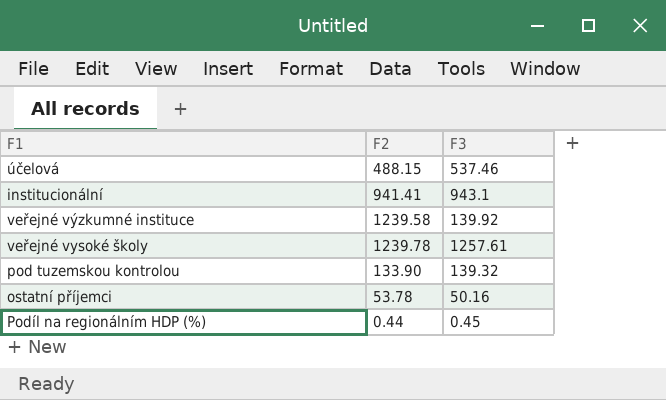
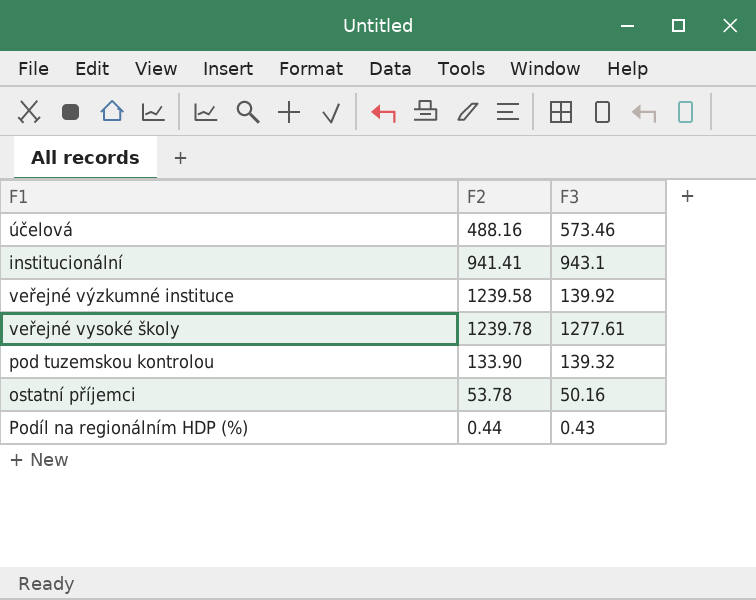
účelová | F2: 488.15 -> 488.16
účelová | F3: 537.46 -> 573.46
veřejné vysoké školy | F3: 1257.61 -> 1277.61
Podíl na regionálním HDP (%) | F3: 0.45 -> 0.43

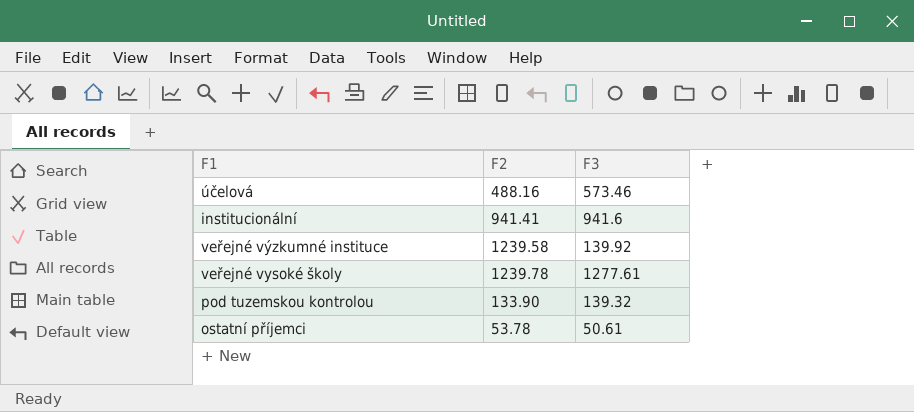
row Podíl na regionálním HDP (%): 0.44 | 0.43 -> none
institucionální | F3: 943.1 -> 941.6
ostatní příjemci | F3: 50.16 -> 50.61

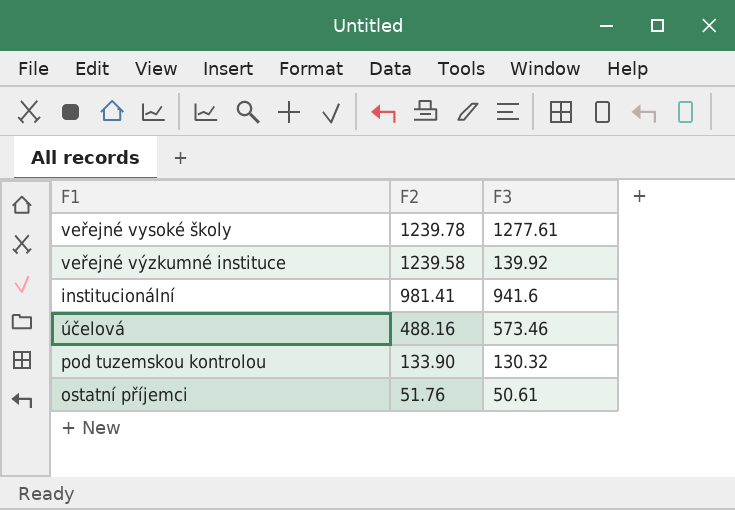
row order: none -> F2 descending
institucionální | F2: 941.41 -> 981.41
pod tuzemskou kontrolou | F3: 139.32 -> 130.32
ostatní příjemci | F2: 53.78 -> 51.76

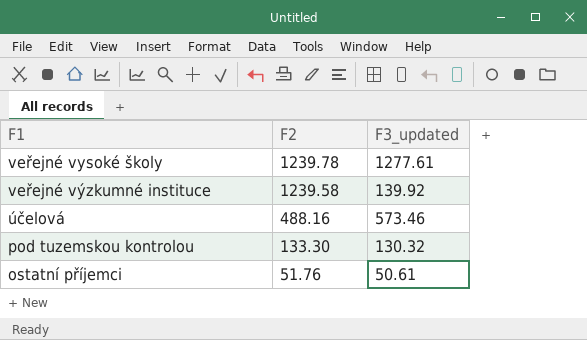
column name: F3 -> F3_updated
row institucionální: 981.41 | 941.6 -> none
pod tuzemskou kontrolou | F2: 133.90 -> 133.30

